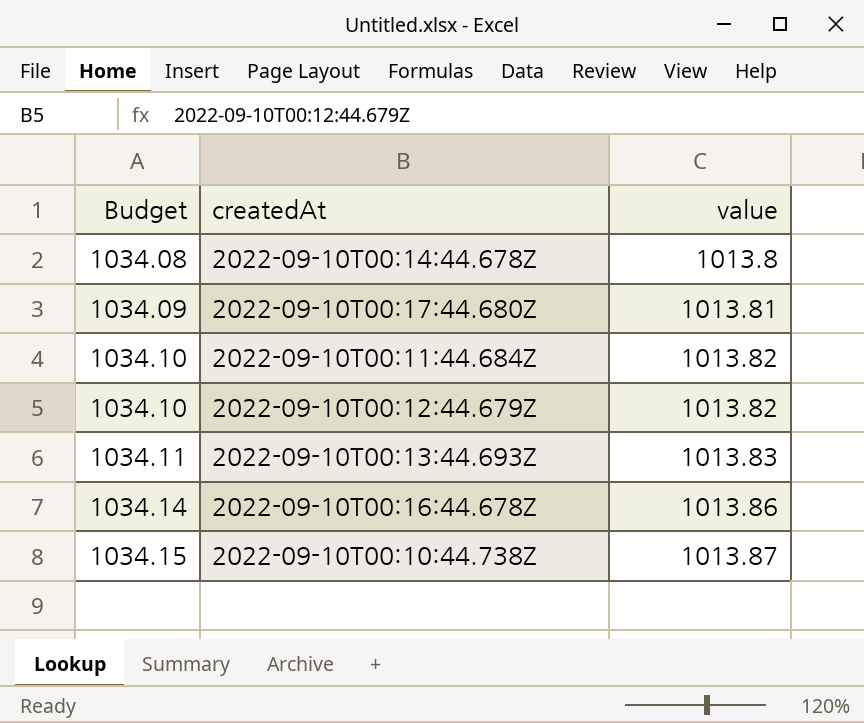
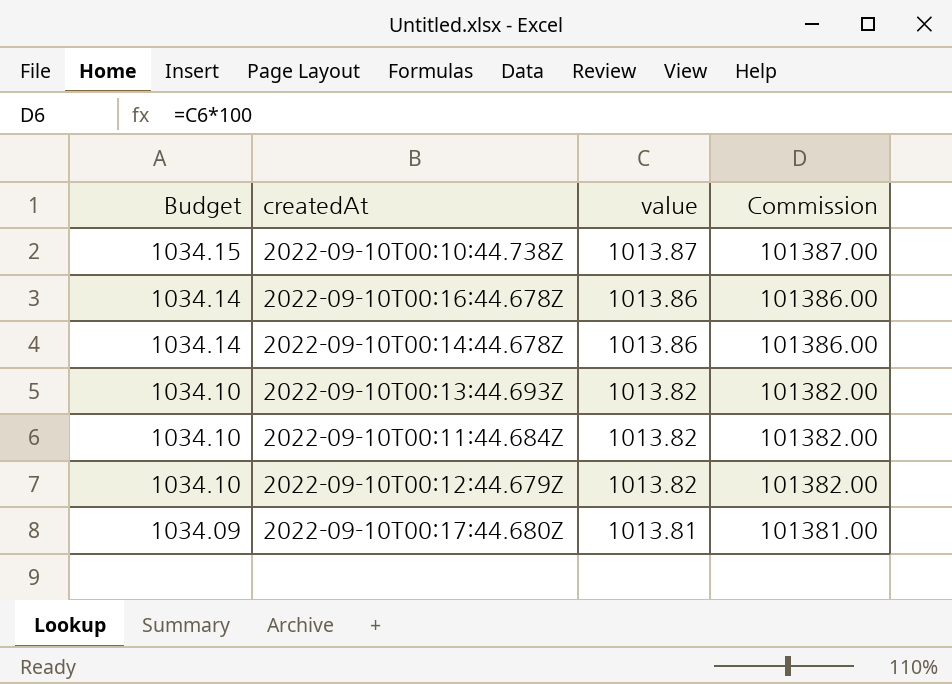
row order: Budget ascending -> Budget descending
column Commission | formula: none -> [value] * 100
2022-09-10T00:14:44.678Z | Budget: 1034.08 -> 1034.14
2022-09-10T00:14:44.678Z | value: 1013.8 -> 1013.86
2022-09-10T00:13:44.693Z | Budget: 1034.11 -> 1034.10
2022-09-10T00:13:44.693Z | value: 1013.83 -> 1013.82

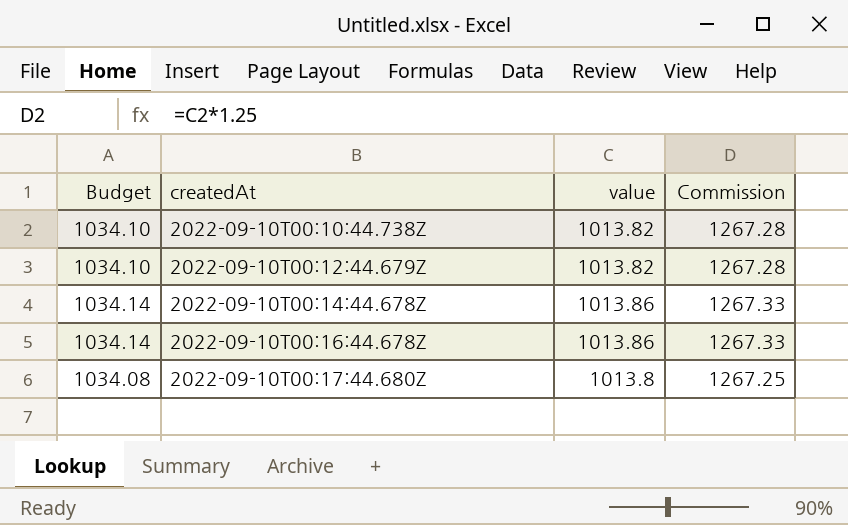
row order: Budget descending -> createdAt ascending
column Commission | formula: [value] * 100 -> [value] * 1.25
row 2022-09-10T00:13:44.693Z: 1034.10 | 1013.82 | 101382.00 -> none
row 2022-09-10T00:11:44.684Z: 1034.10 | 1013.82 | 101382.00 -> none
2022-09-10T00:10:44.738Z | Budget: 1034.15 -> 1034.10
2022-09-10T00:10:44.738Z | value: 1013.87 -> 1013.82
2022-09-10T00:17:44.680Z | Budget: 1034.09 -> 1034.08
2022-09-10T00:17:44.680Z | value: 1013.81 -> 1013.8

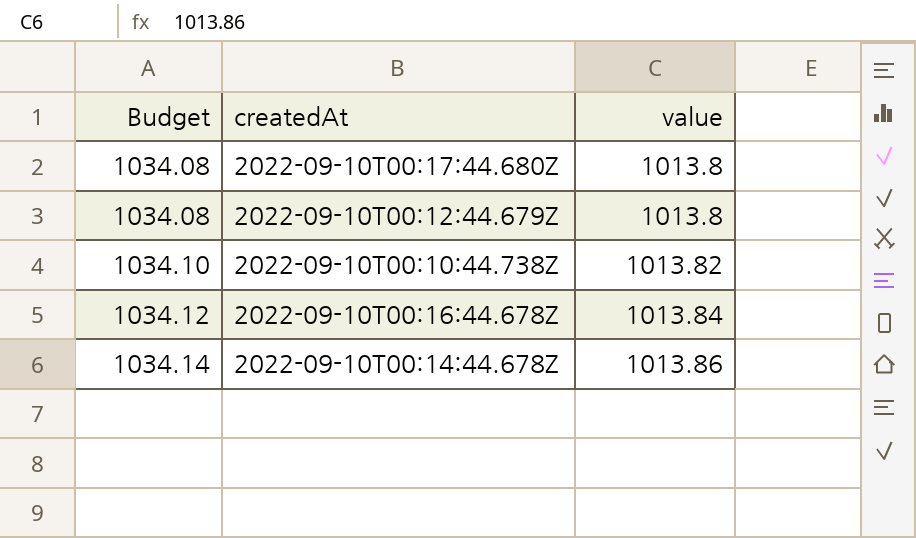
row order: createdAt ascending -> Budget ascending
column Commission | formula: [value] * 1.25 -> none
2022-09-10T00:12:44.679Z | Budget: 1034.10 -> 1034.08
2022-09-10T00:12:44.679Z | value: 1013.82 -> 1013.8
2022-09-10T00:16:44.678Z | Budget: 1034.14 -> 1034.12
2022-09-10T00:16:44.678Z | value: 1013.86 -> 1013.84

